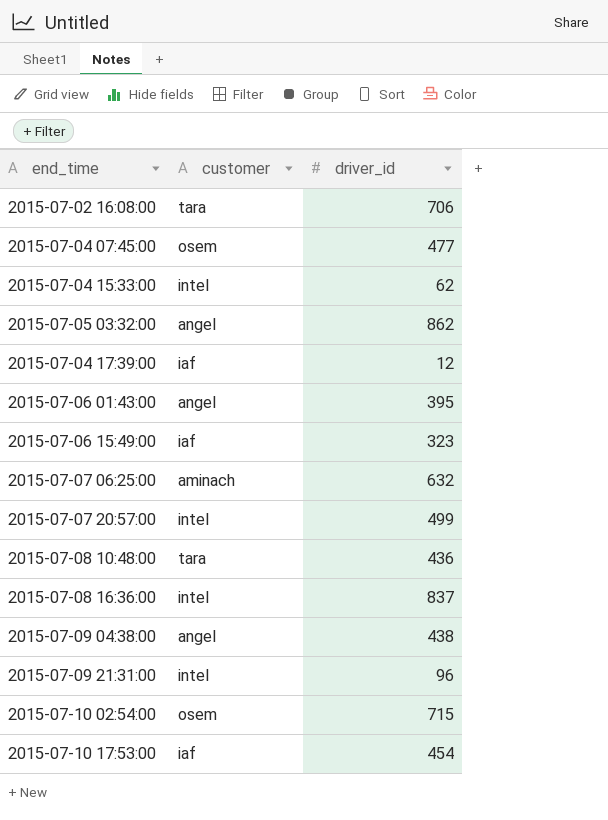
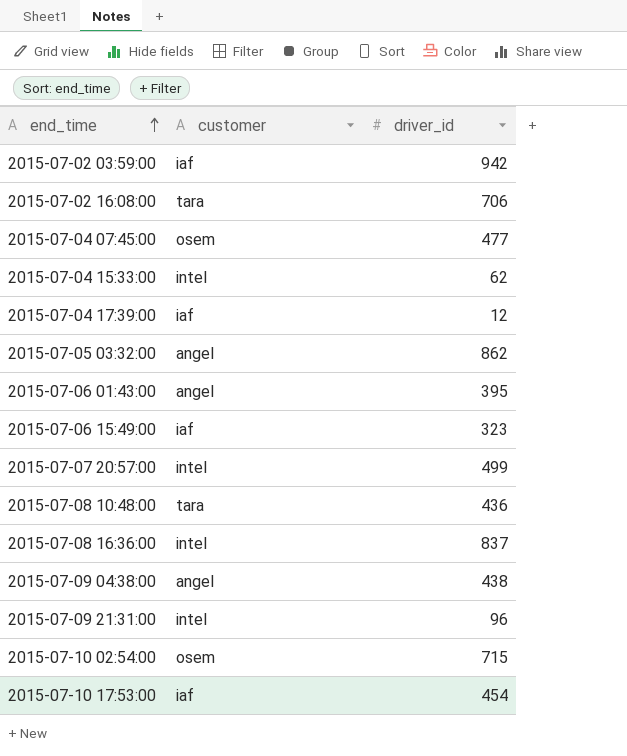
row order: none -> end_time ascending
row 2015-07-07 06:25:00: aminach | 632 -> none
row 2015-07-02 03:59:00: none -> iaf | 942

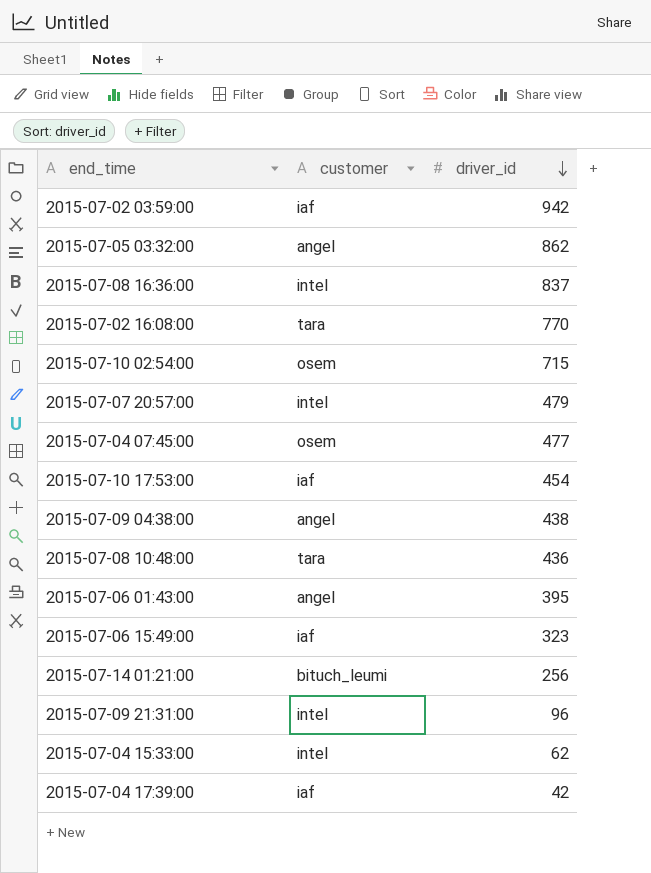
row order: end_time ascending -> driver_id descending
2015-07-02 16:08:00 | driver_id: 706 -> 770
2015-07-07 20:57:00 | driver_id: 499 -> 479
row 2015-07-14 01:21:00: none -> bituch_leumi | 256
2015-07-04 17:39:00 | driver_id: 12 -> 42

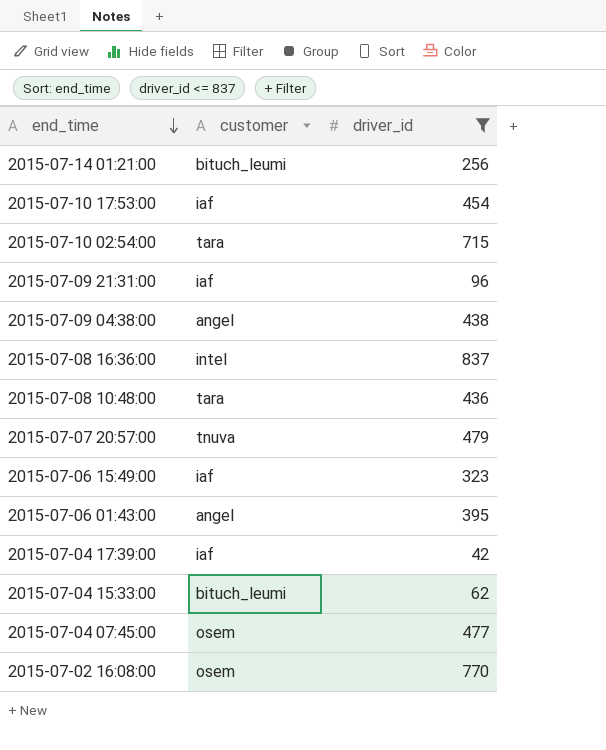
filter: none -> driver_id <= 837
row order: driver_id descending -> end_time descending
2015-07-10 02:54:00 | customer: osem -> tara
2015-07-09 21:31:00 | customer: intel -> iaf
2015-07-07 20:57:00 | customer: intel -> tnuva
2015-07-04 15:33:00 | customer: intel -> bituch_leumi
2015-07-02 16:08:00 | customer: tara -> osem

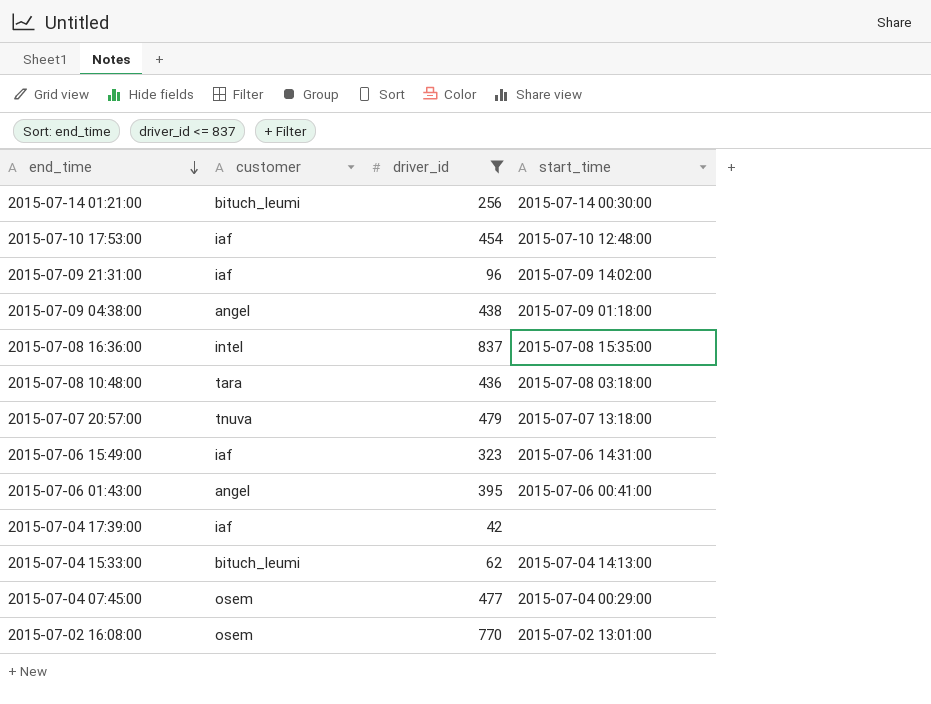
column start_time | position: none -> 4
row 2015-07-10 02:54:00: tara | 715 -> none

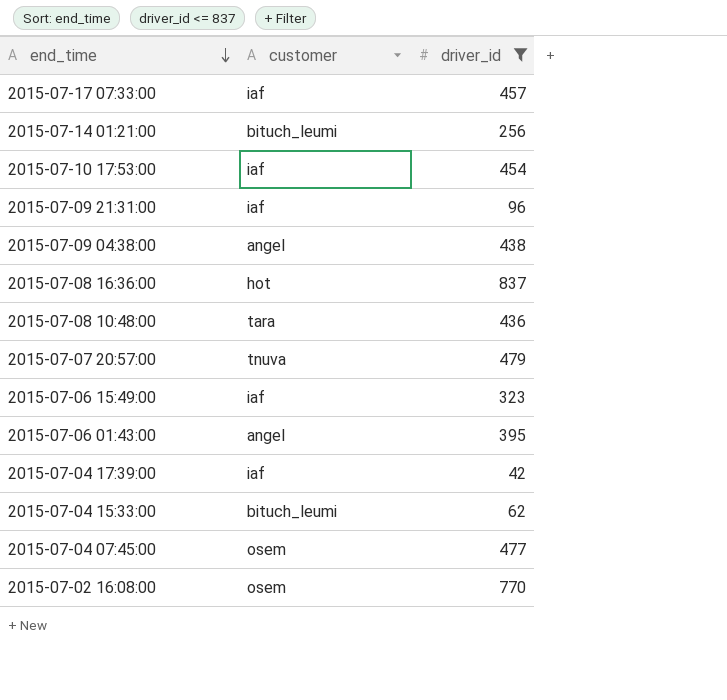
column start_time | position: 4 -> none
row 2015-07-17 07:33:00: none -> iaf | 457
2015-07-08 16:36:00 | customer: intel -> hot

